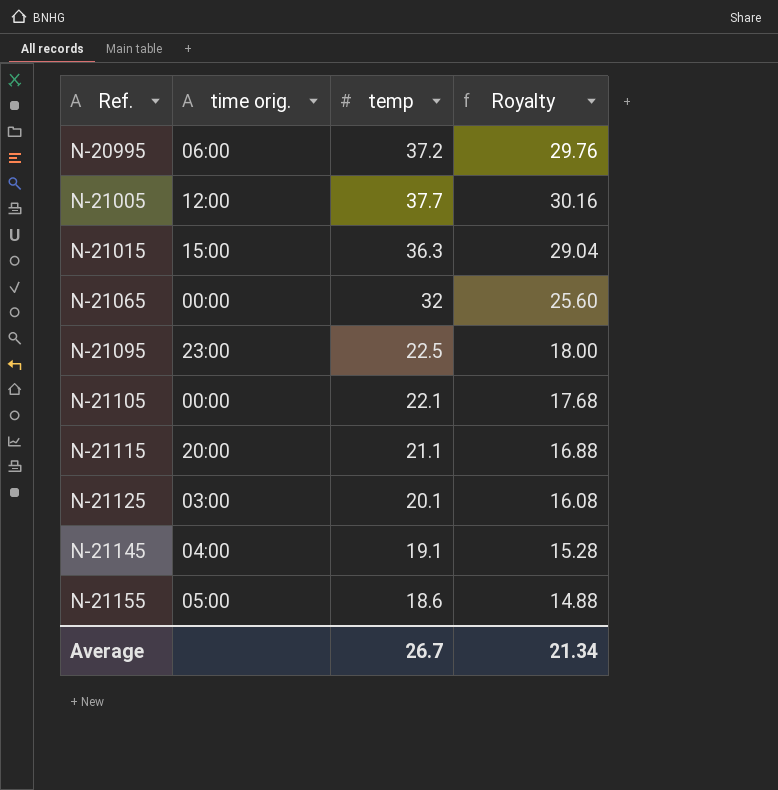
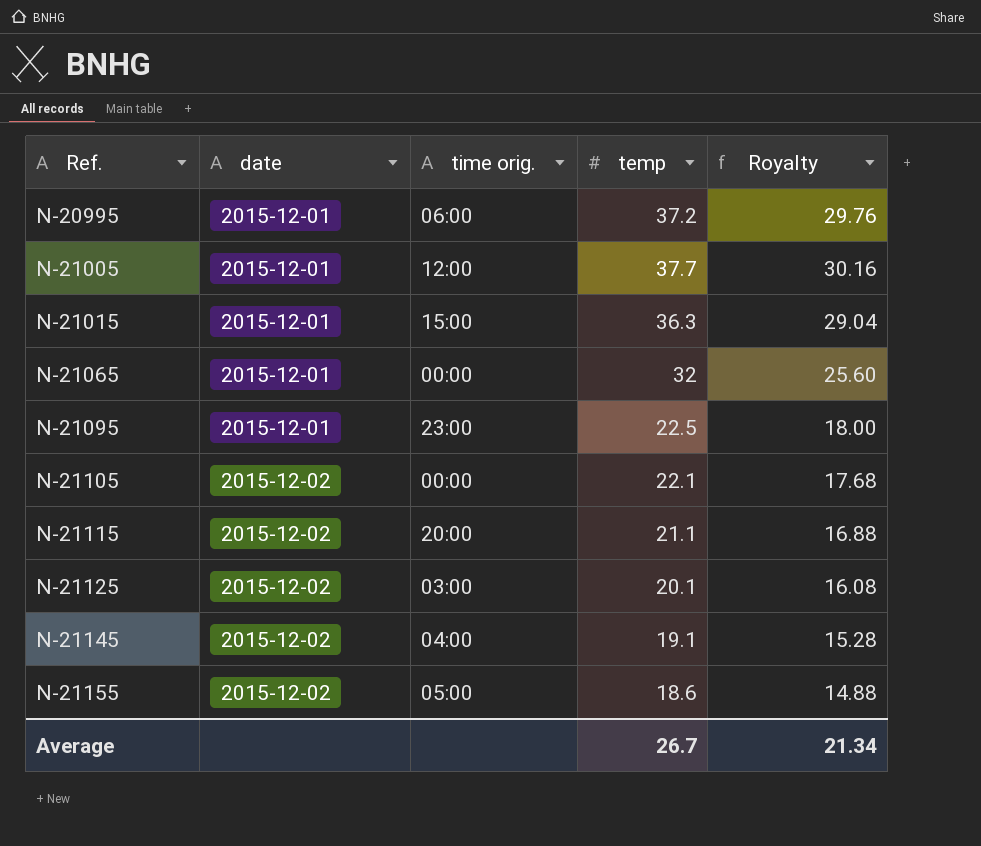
column date | position: none -> 2

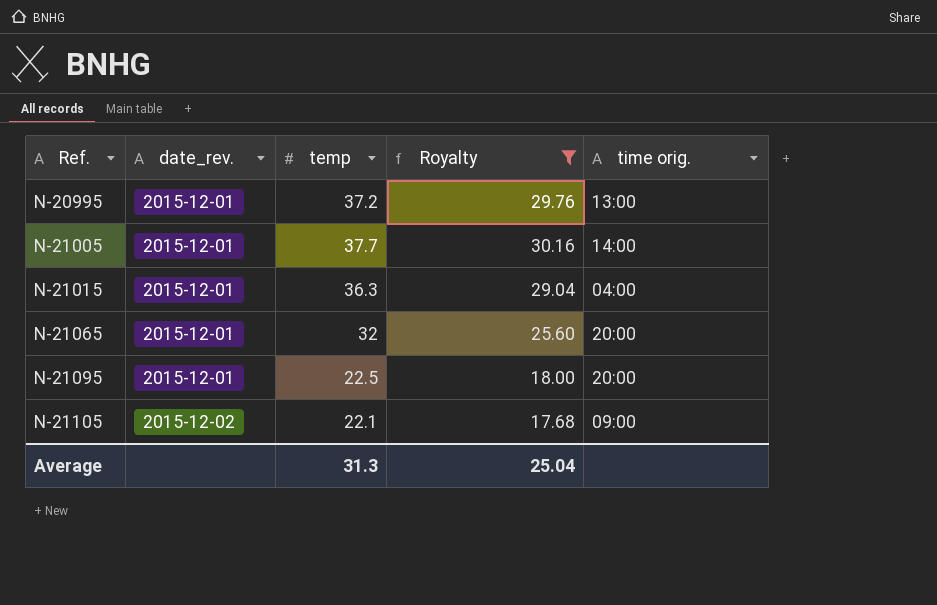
filter: none -> Royalty >= 17.68
column name: date -> date_rev.
column time orig. | position: 3 -> 5
N-20995 | time orig.: 06:00 -> 13:00
N-21005 | time orig.: 12:00 -> 14:00
N-21015 | time orig.: 15:00 -> 04:00
N-21065 | time orig.: 00:00 -> 20:00
N-21095 | time orig.: 23:00 -> 20:00
N-21105 | time orig.: 00:00 -> 09:00
Average | temp: 26.7 -> 31.3
Average | Royalty: 21.34 -> 25.04

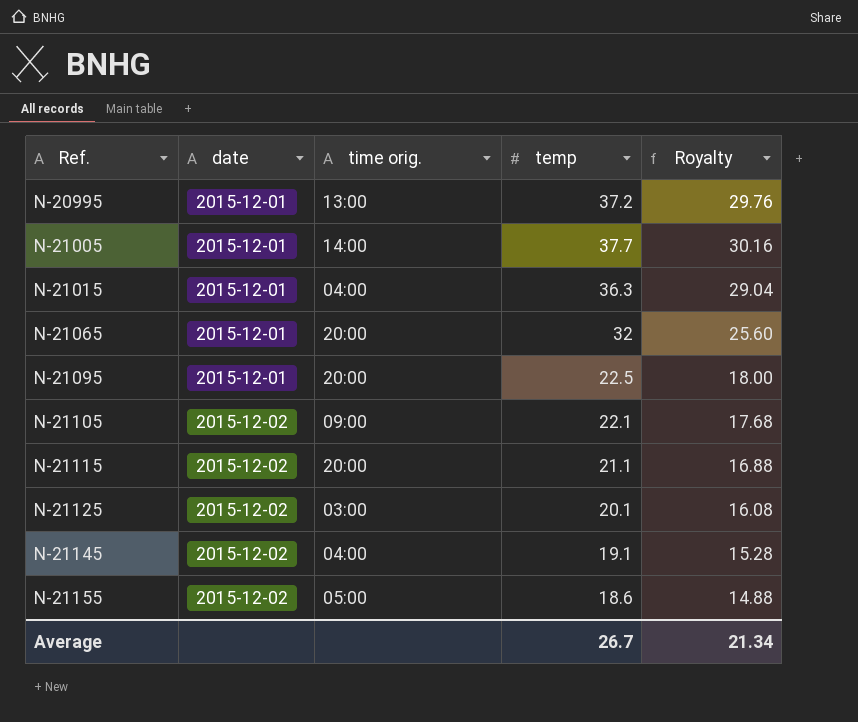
filter: Royalty >= 17.68 -> none
column name: date_rev. -> date
column time orig. | position: 5 -> 3
Average | temp: 31.3 -> 26.7
Average | Royalty: 25.04 -> 21.34

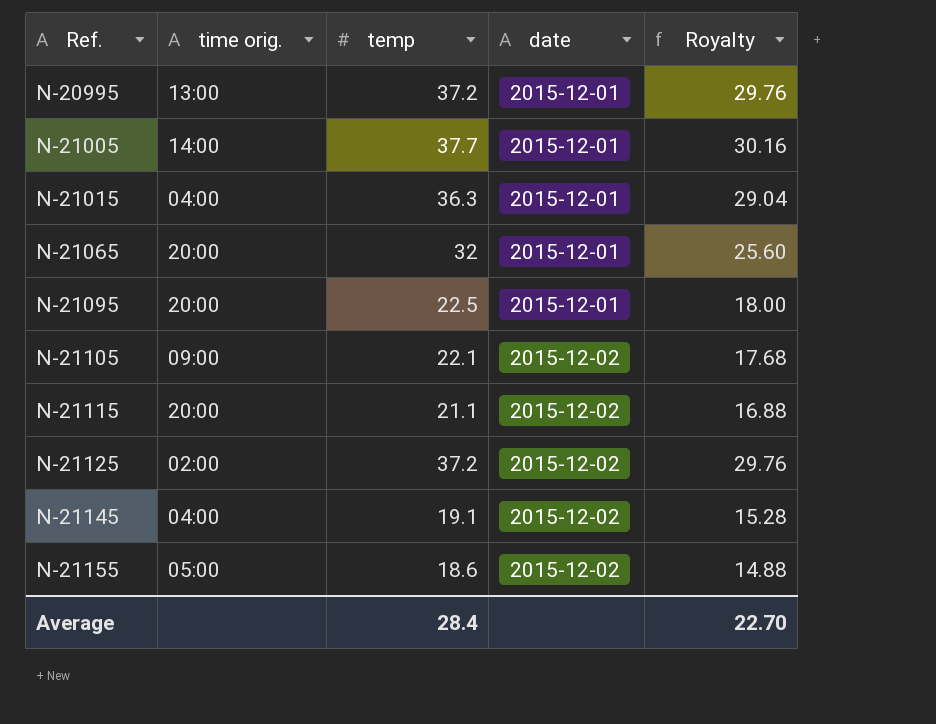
column date | position: 2 -> 4
N-21125 | time orig.: 03:00 -> 02:00
N-21125 | temp: 20.1 -> 37.2
N-21125 | Royalty: 16.08 -> 29.76
Average | temp: 26.7 -> 28.4
Average | Royalty: 21.34 -> 22.70

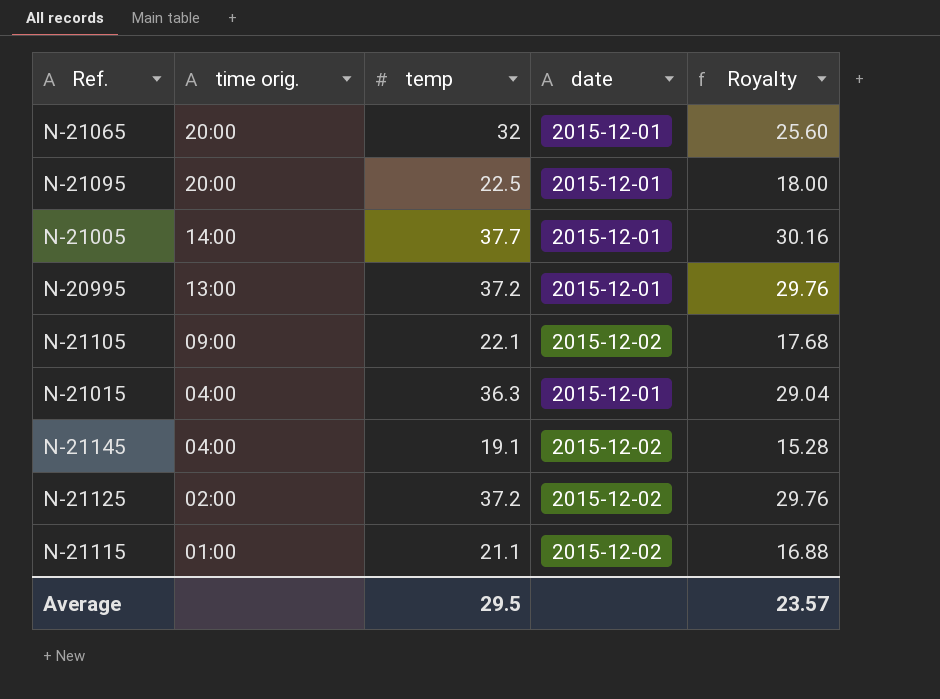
row order: Ref. ascending -> time orig. descending
row N-21155: 05:00 | 18.6 | 2015-12-02 | 14.88 -> none
N-21115 | time orig.: 20:00 -> 01:00
Average | temp: 28.4 -> 29.5
Average | Royalty: 22.70 -> 23.57

